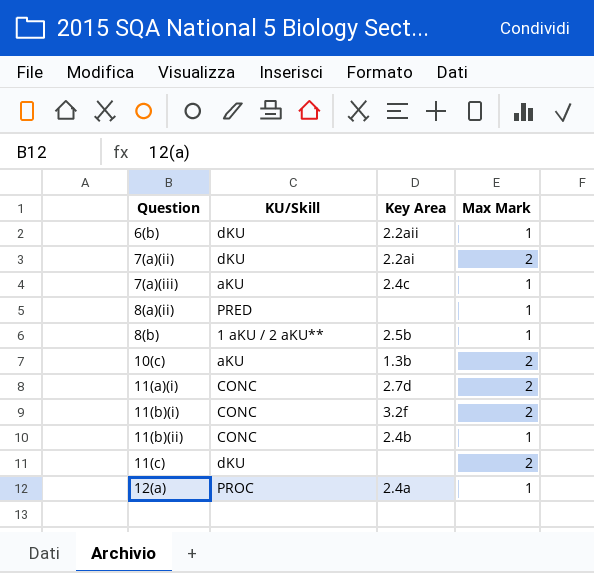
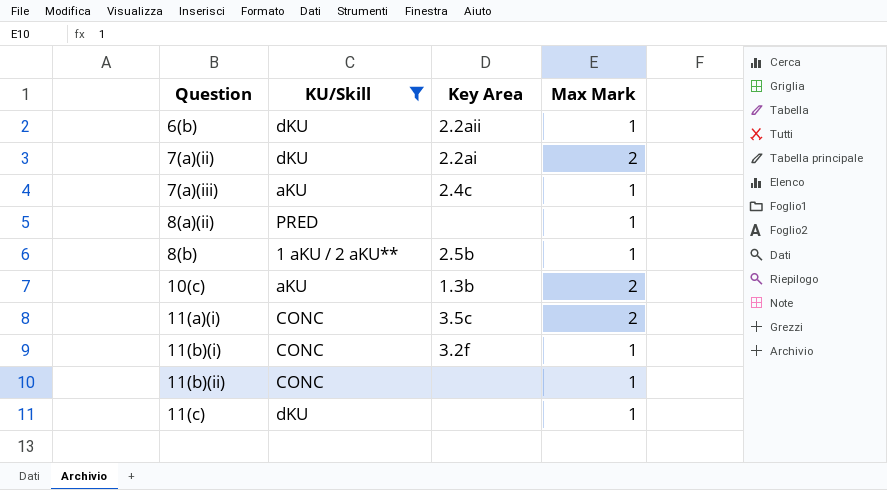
filter: none -> KU/Skill != PROC
11(a)(i) | Key Area: 2.7d -> 3.5c
11(b)(i) | Max Mark: 2 -> 1
11(b)(ii) | Key Area: 2.4b -> none
11(c) | Max Mark: 2 -> 1

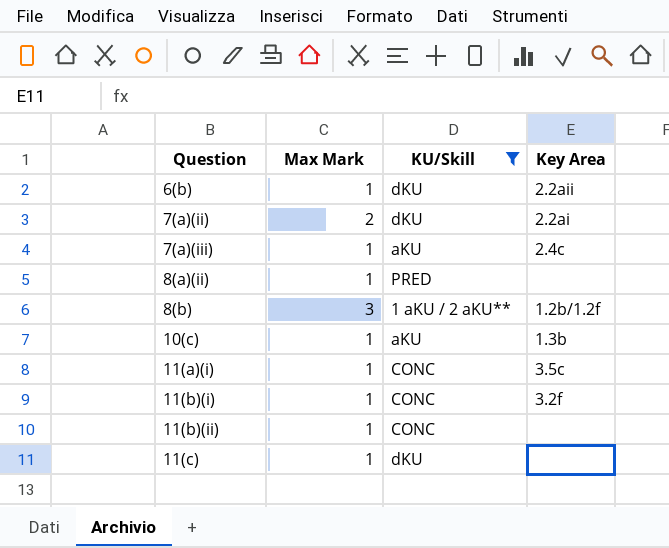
column Max Mark | position: 4 -> 2
8(b) | Max Mark: 1 -> 3
8(b) | Key Area: 2.5b -> 1.2b/1.2f
10(c) | Max Mark: 2 -> 1
11(a)(i) | Max Mark: 2 -> 1

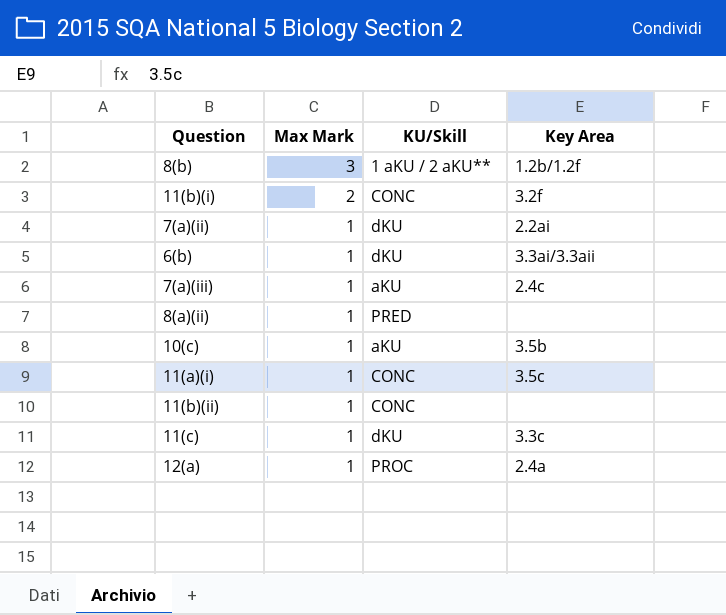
filter: KU/Skill != PROC -> none
row order: Question ascending -> Max Mark descending
11(b)(i) | Max Mark: 1 -> 2
7(a)(ii) | Max Mark: 2 -> 1
6(b) | Key Area: 2.2aii -> 3.3ai/3.3aii
10(c) | Key Area: 1.3b -> 3.5b
11(c) | Key Area: none -> 3.3c

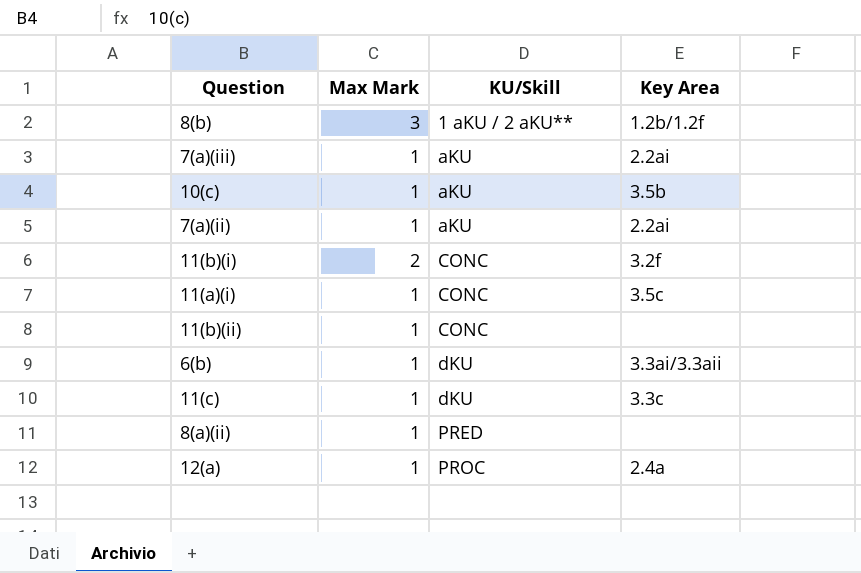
row order: Max Mark descending -> KU/Skill ascending
7(a)(iii) | Key Area: 2.4c -> 2.2ai
7(a)(ii) | KU/Skill: dKU -> aKU

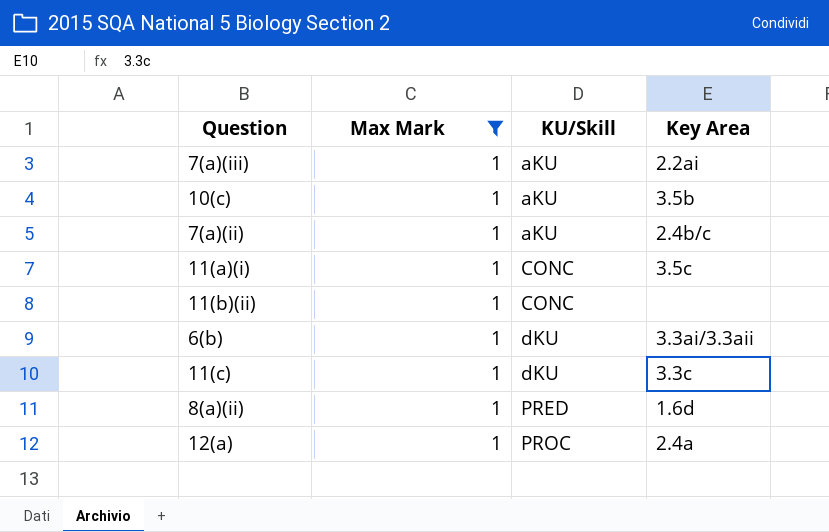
filter: none -> Max Mark = 1
7(a)(ii) | Key Area: 2.2ai -> 2.4b/c
8(a)(ii) | Key Area: none -> 1.6d

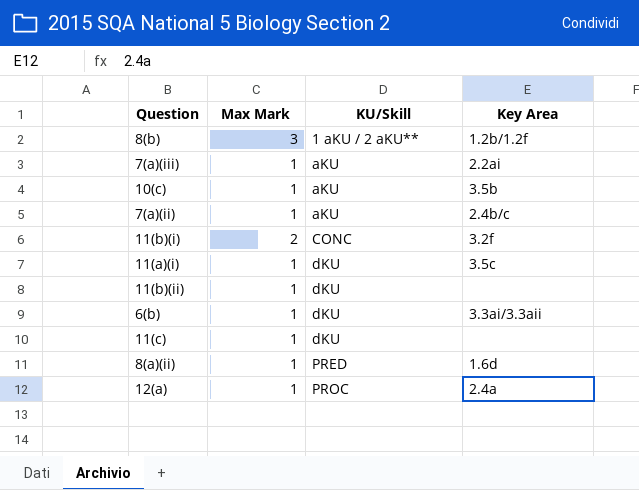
filter: Max Mark = 1 -> none
11(a)(i) | KU/Skill: CONC -> dKU
11(b)(ii) | KU/Skill: CONC -> dKU
11(c) | Key Area: 3.3c -> none

